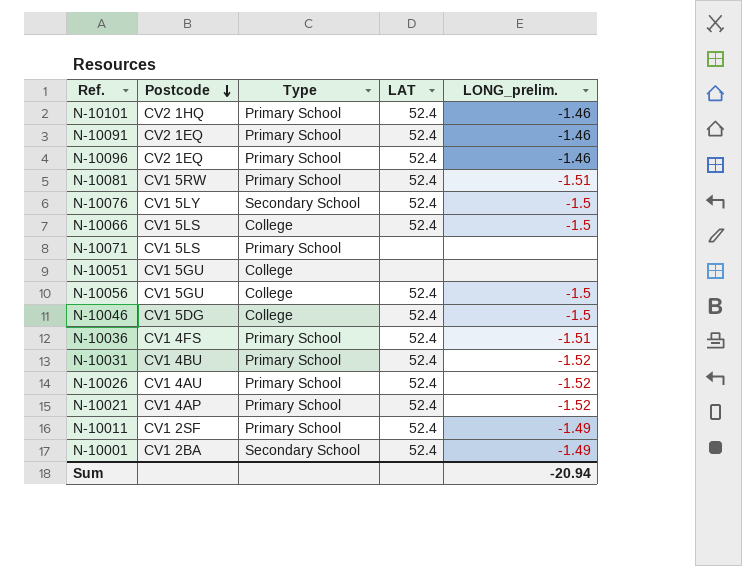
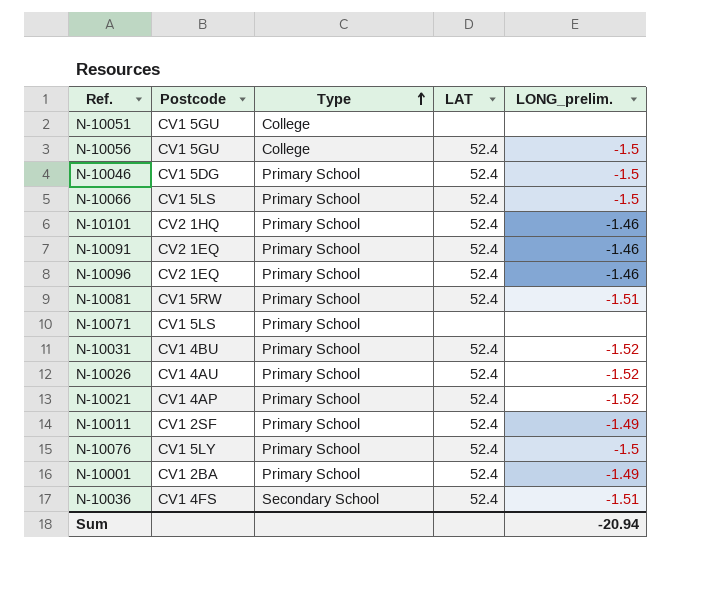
row order: Postcode descending -> Type ascending
N-10046 | Type: College -> Primary School
N-10066 | Type: College -> Primary School
N-10076 | Type: Secondary School -> Primary School
N-10001 | Type: Secondary School -> Primary School
N-10036 | Type: Primary School -> Secondary School

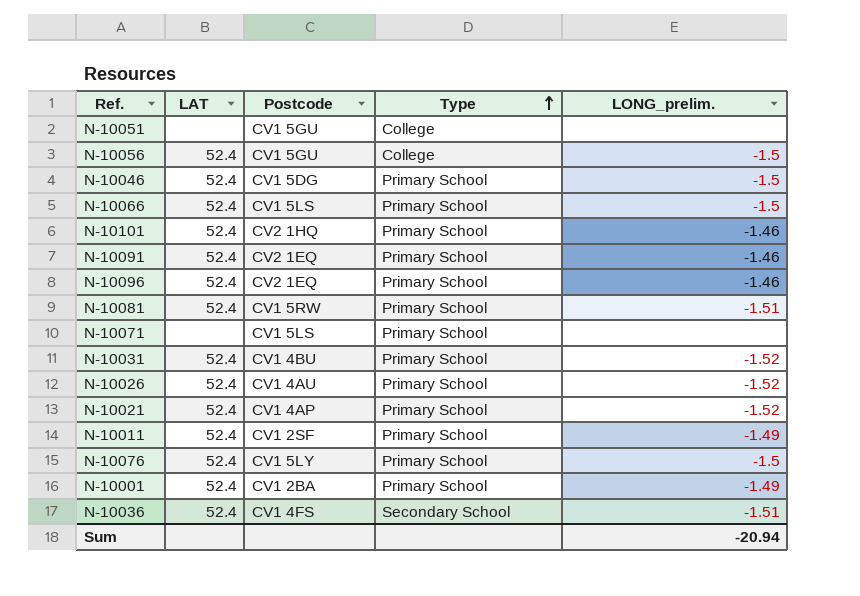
column LAT | position: 4 -> 2

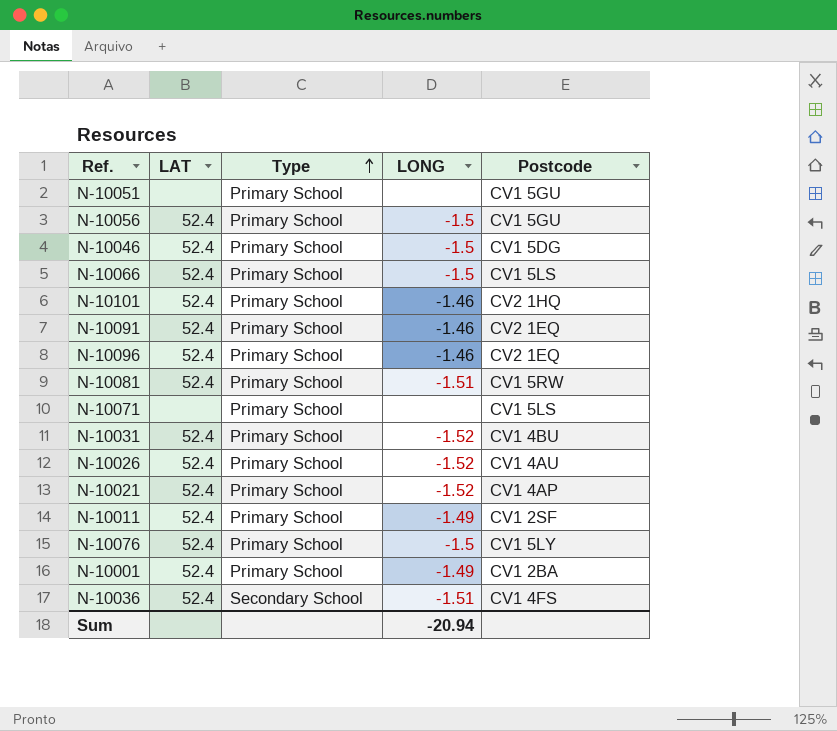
column name: LONG_prelim. -> LONG
column Postcode | position: 3 -> 5
N-10051 | Type: College -> Primary School
N-10056 | Type: College -> Primary School

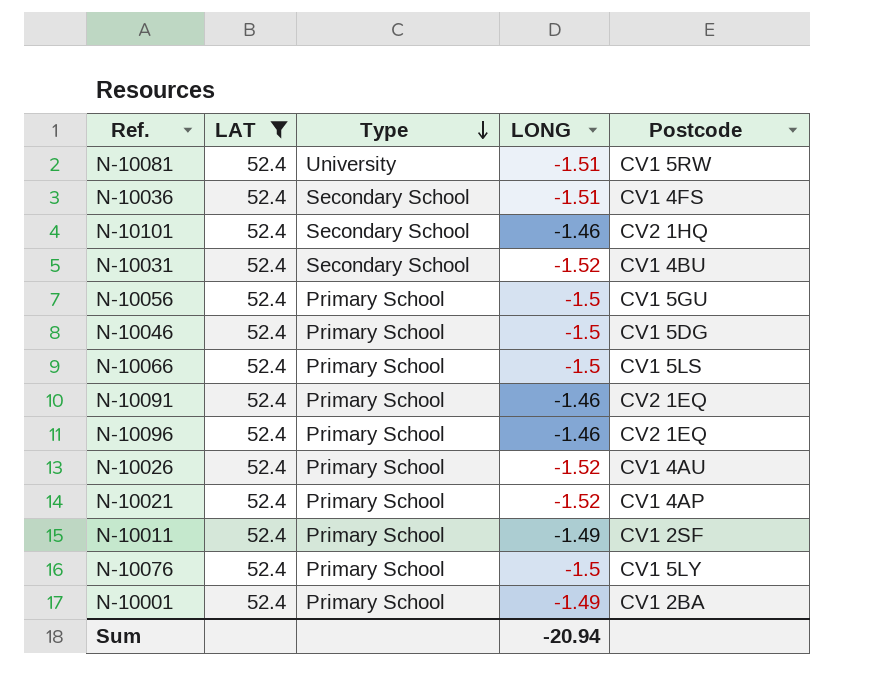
filter: none -> LAT = 52.4
row order: Type ascending -> Type descending
N-10081 | Type: Primary School -> University
N-10101 | Type: Primary School -> Secondary School
N-10031 | Type: Primary School -> Secondary School

